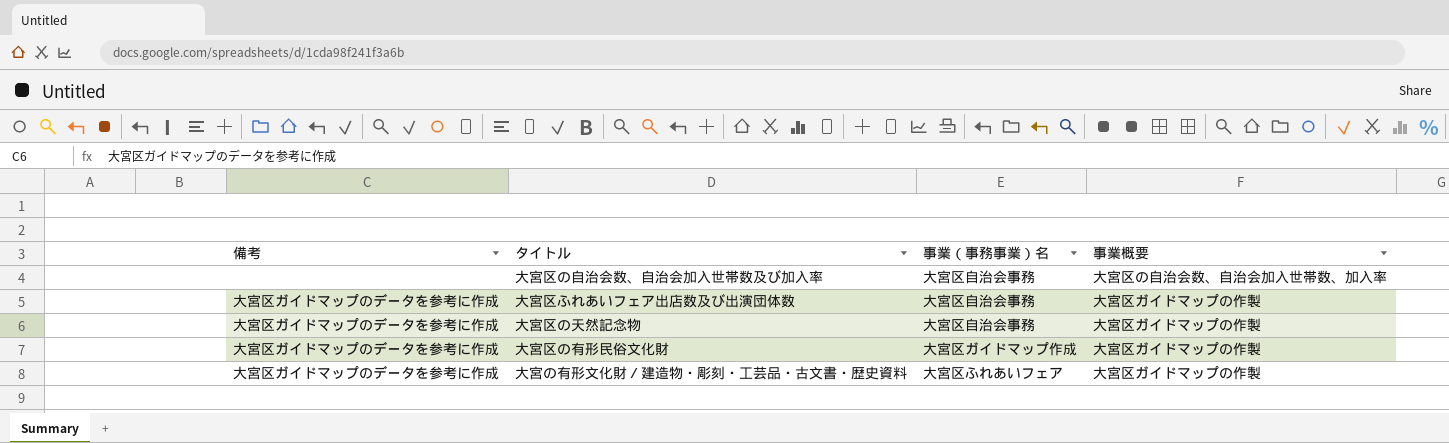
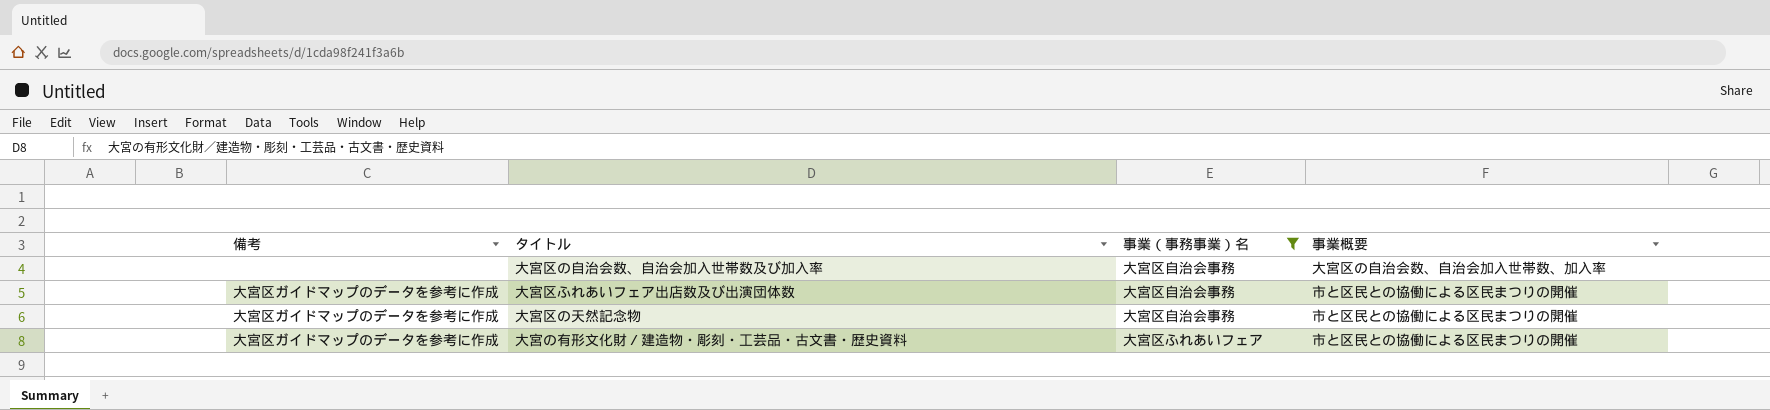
filter: none -> 事業（事務事業）名 != 大宮区ガイドマップ作成
大宮区ふれあいフェア出店数及び出演団体数 | 事業概要: 大宮区ガイドマップの作製 -> 市と区民との協働による区民まつりの開催
大宮区の天然記念物 | 事業概要: 大宮区ガイドマップの作製 -> 市と区民との協働による区民まつりの開催
大宮の有形文化財／建造物・彫刻・工芸品・古文書・歴史資料 | 事業概要: 大宮区ガイドマップの作製 -> 市と区民との協働による区民まつりの開催

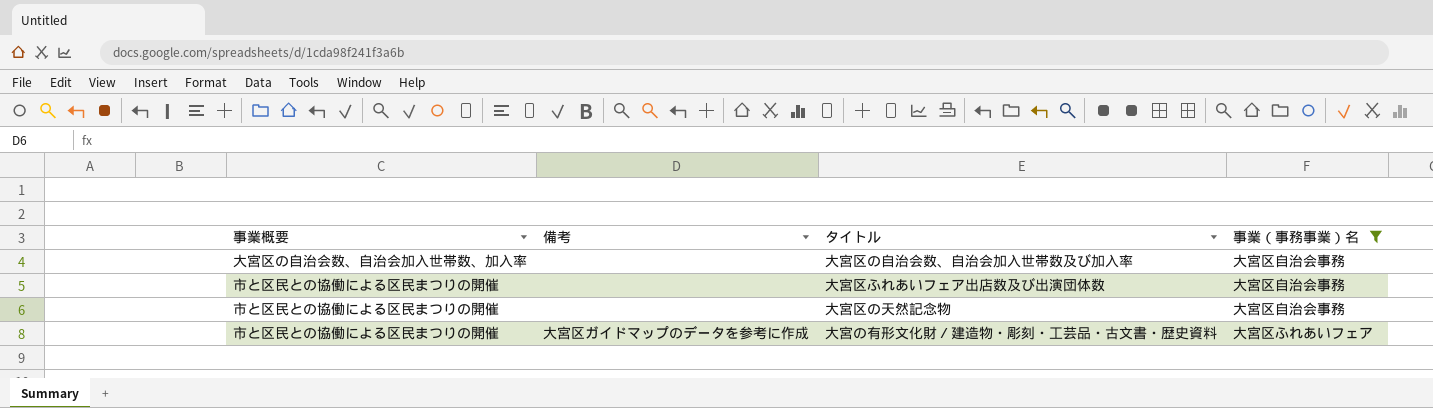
column 事業概要 | position: 4 -> 1
大宮区ふれあいフェア出店数及び出演団体数 | 備考: 大宮区ガイドマップのデータを参考に作成 -> none
大宮区の天然記念物 | 備考: 大宮区ガイドマップのデータを参考に作成 -> none

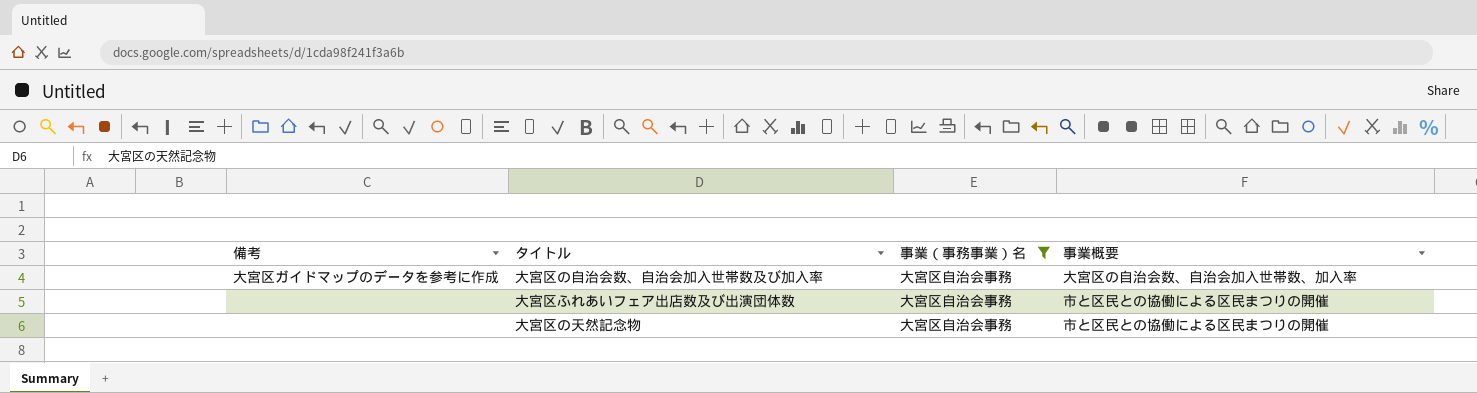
column 事業概要 | position: 1 -> 4
row 大宮の有形文化財／建造物・彫刻・工芸品・古文書・歴史資料: 市と区民との協働による区民まつりの開催 | 大宮区ガイドマップのデータを参考に作成 | 大宮区ふれあいフェア -> none
大宮区の自治会数、自治会加入世帯数及び加入率 | 備考: none -> 大宮区ガイドマップのデータを参考に作成

